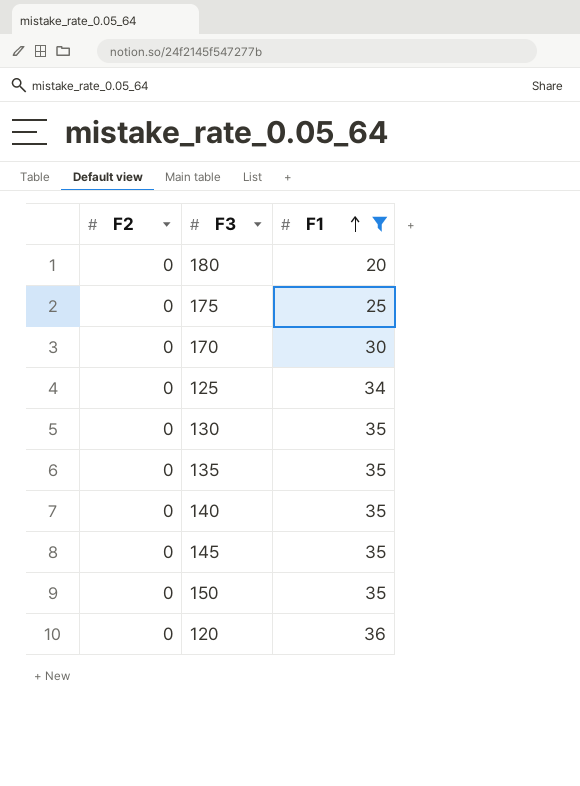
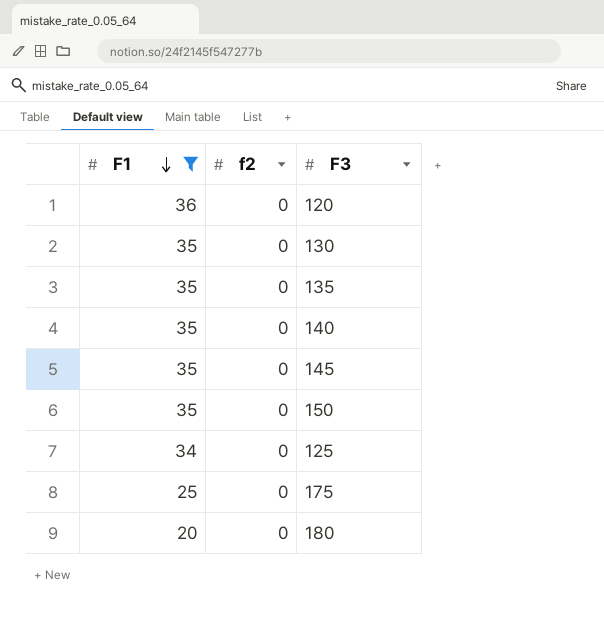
row order: F1 ascending -> F1 descending
column F1 | position: 3 -> 1
column name: F2 -> f2
row 170: 0 | 30 -> none

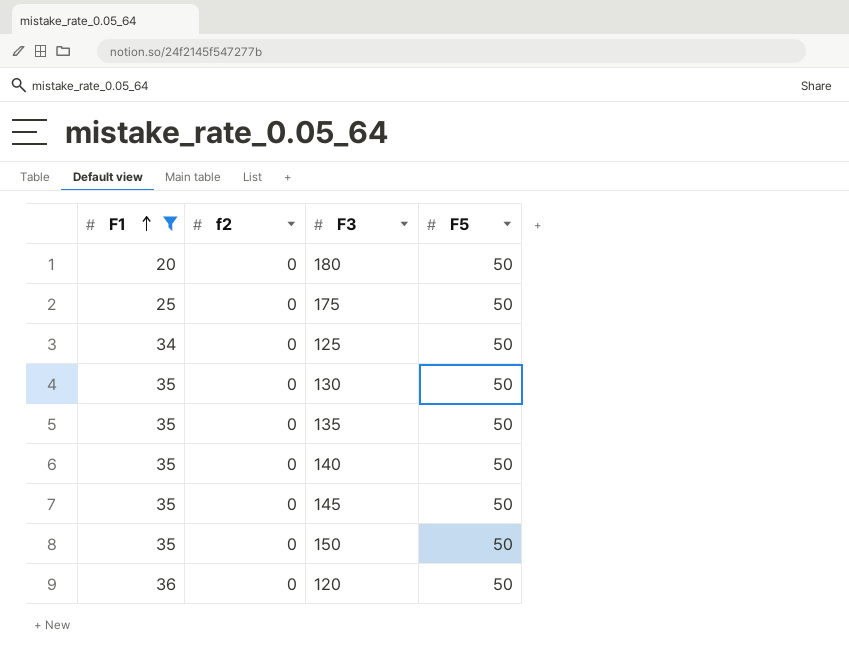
row order: F1 descending -> F1 ascending
column F5 | position: none -> 4

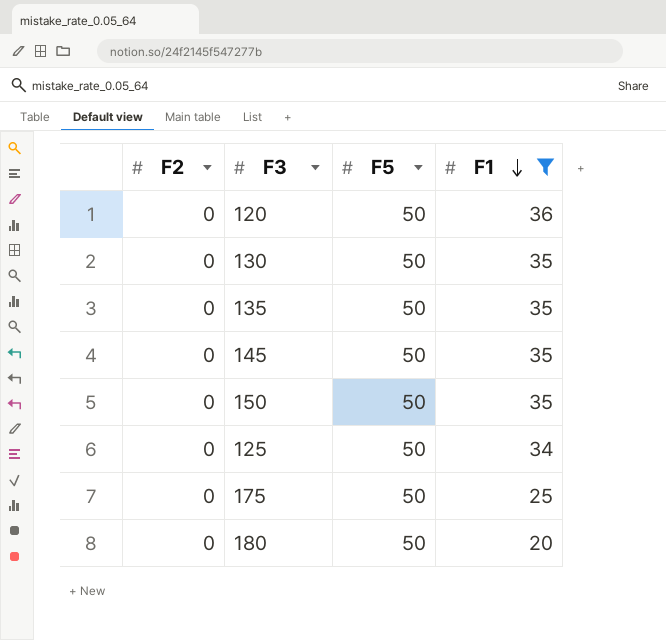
row order: F1 ascending -> F1 descending
column name: f2 -> F2
column F1 | position: 1 -> 4
row 140: 35 | 0 | 50 -> none

